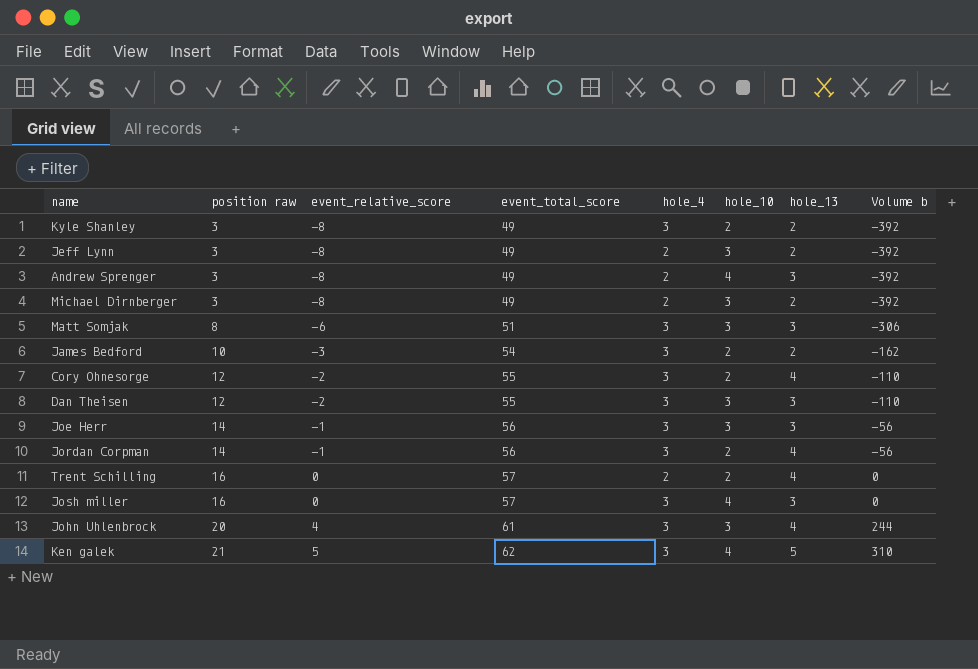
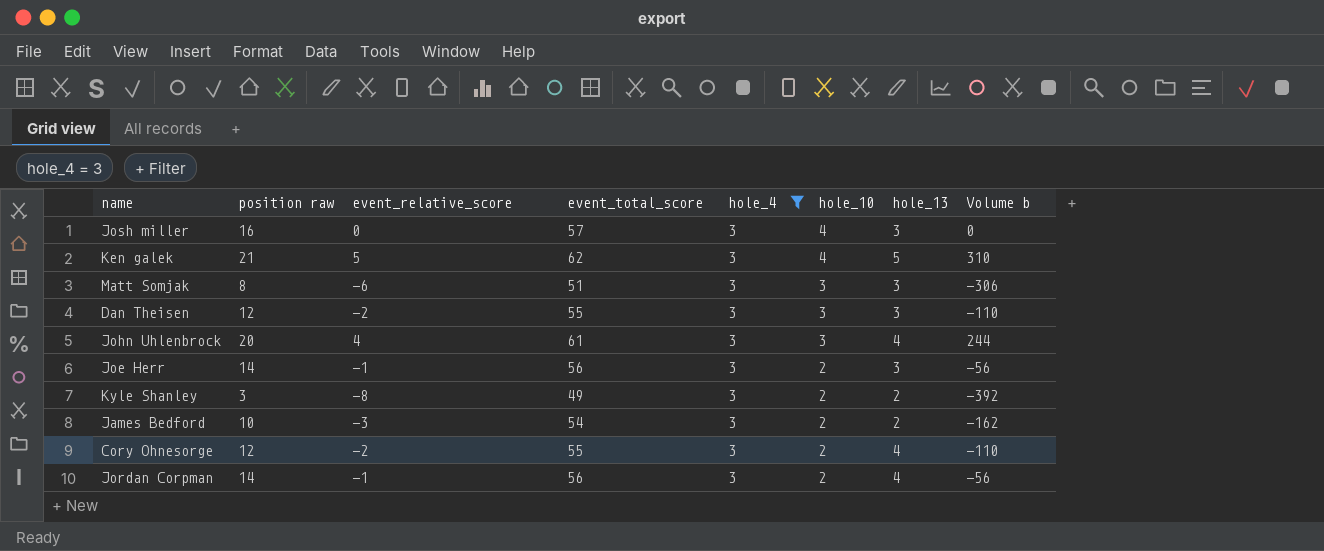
filter: none -> hole_4 = 3
row order: position raw ascending -> hole_10 descending
Joe Herr | hole_10: 3 -> 2

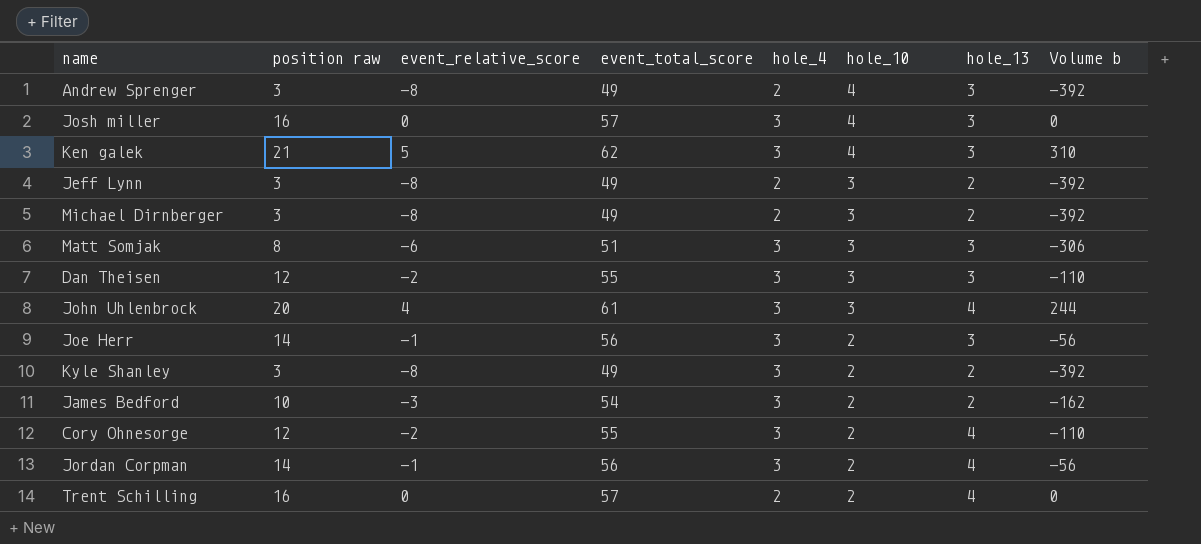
filter: hole_4 = 3 -> none
Ken galek | hole_13: 5 -> 3

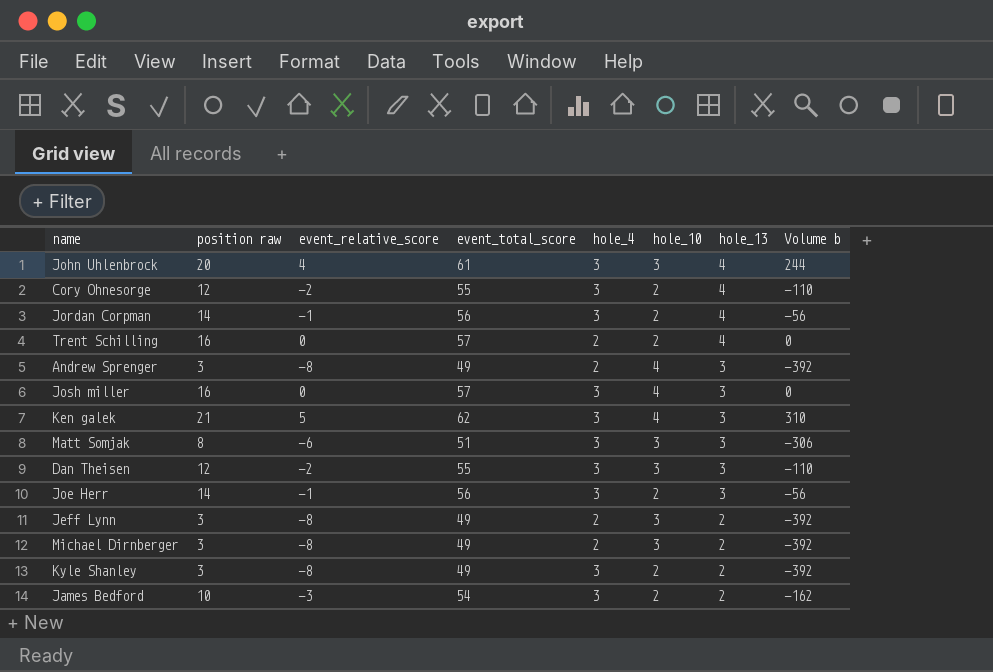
row order: hole_10 descending -> hole_13 descending

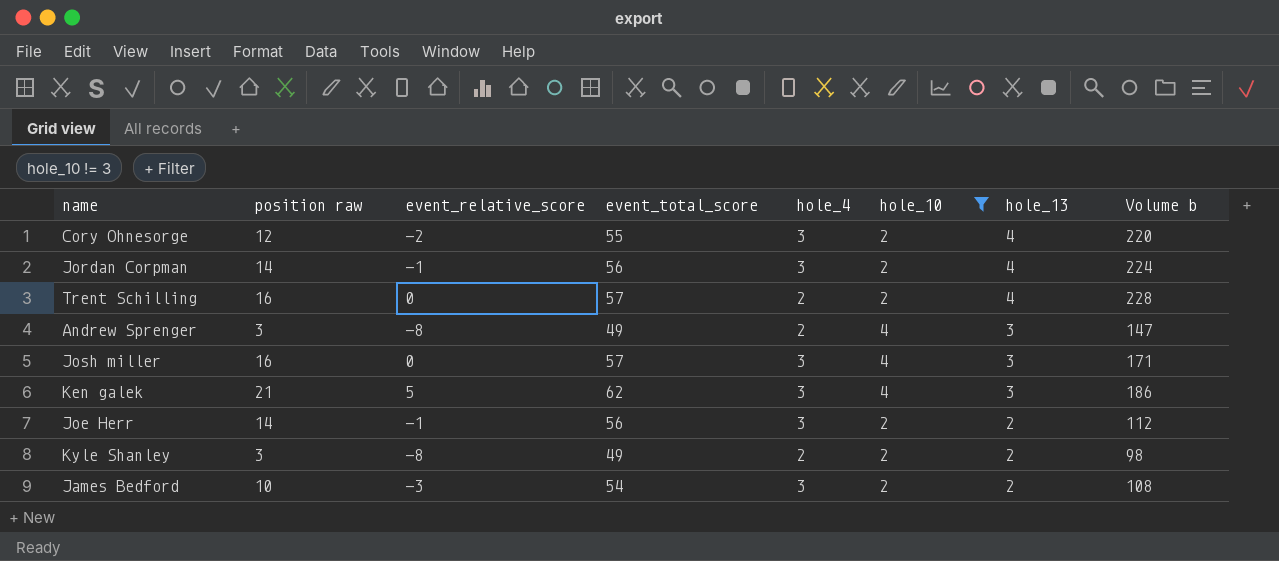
filter: none -> hole_10 != 3
column Volume b | formula: [event_relative_score] * [event_total_score] -> [event_total_score] * [hole_13]
Joe Herr | hole_13: 3 -> 2
Kyle Shanley | hole_4: 3 -> 2

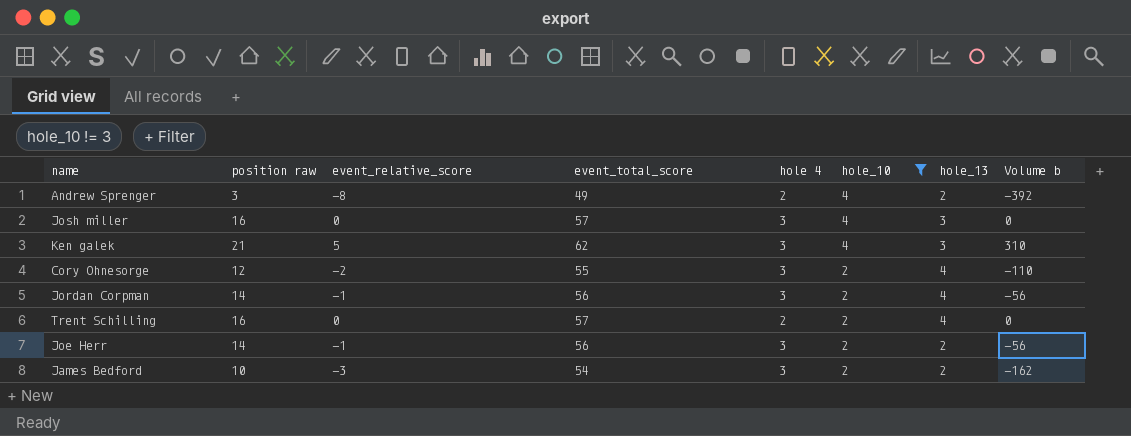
row order: hole_13 descending -> hole_10 descending
column name: hole_4 -> hole 4
column Volume b | formula: [event_total_score] * [hole_13] -> [event_relative_score] * [event_total_score]
row Kyle Shanley: 3 | -8 | 49 | 2 | 2 | 2 | 98 -> none
Andrew Sprenger | hole_13: 3 -> 2

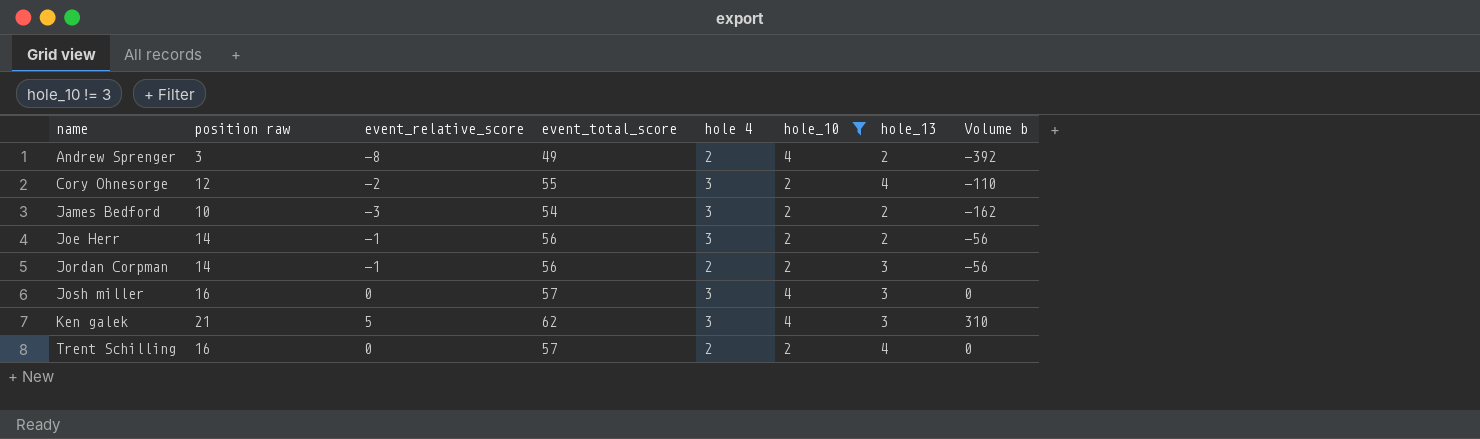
row order: hole_10 descending -> name ascending
Jordan Corpman | hole 4: 3 -> 2
Jordan Corpman | hole_13: 4 -> 3

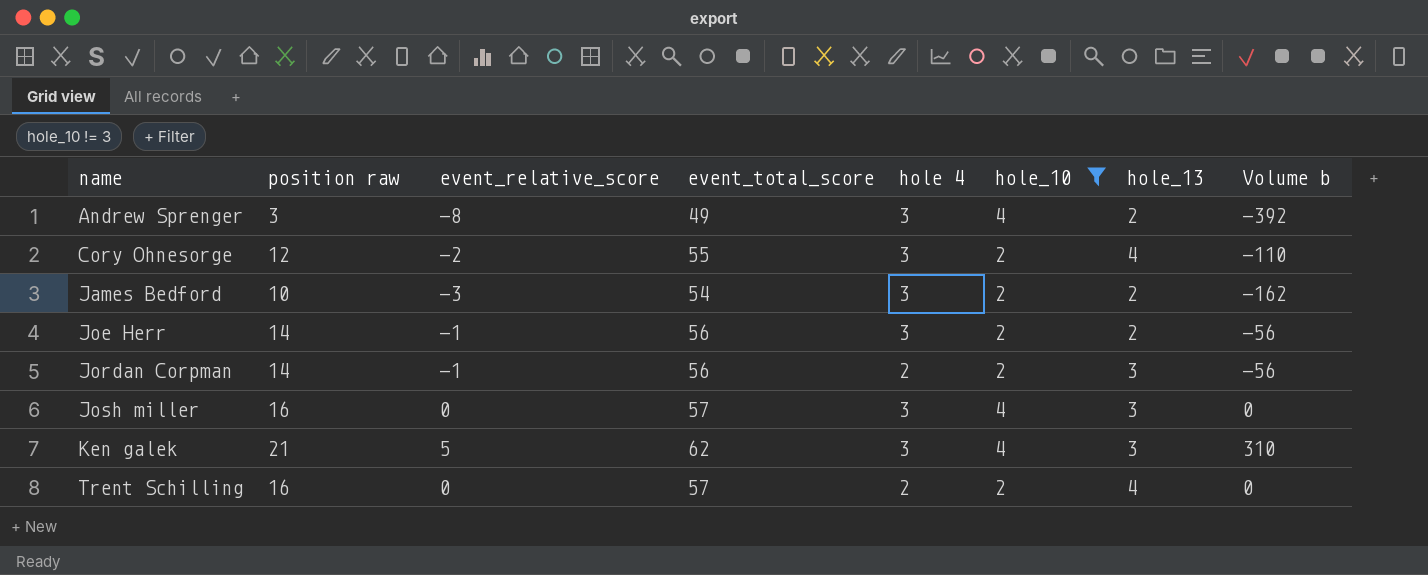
Andrew Sprenger | hole 4: 2 -> 3

